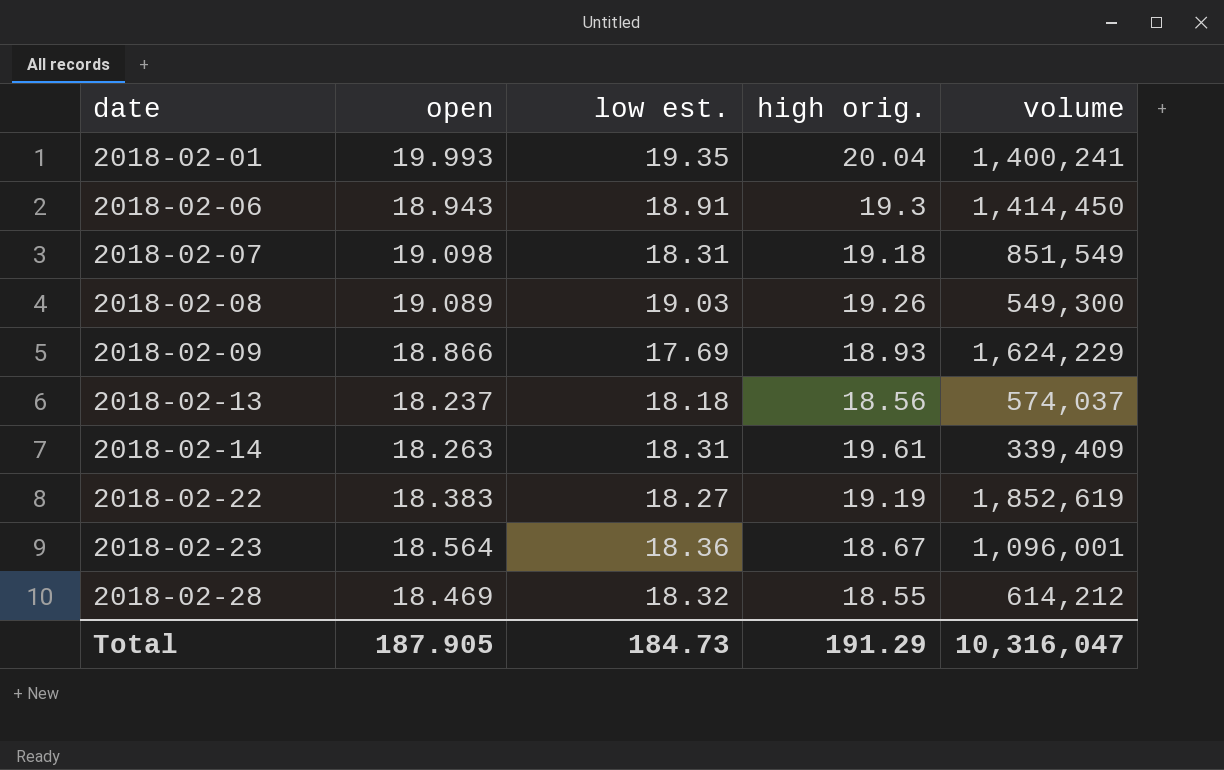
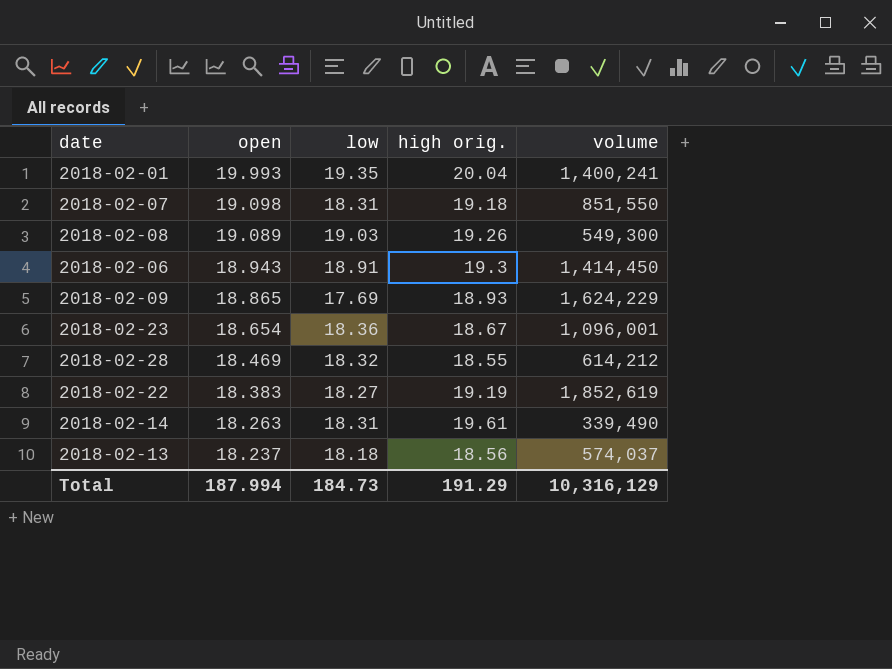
row order: date ascending -> open descending
column name: low est. -> low
2018-02-07 | volume: 851,549 -> 851,550
2018-02-09 | open: 18.866 -> 18.865
2018-02-23 | open: 18.564 -> 18.654
2018-02-14 | volume: 339,409 -> 339,490
Total | open: 187.905 -> 187.994
Total | volume: 10,316,047 -> 10,316,129

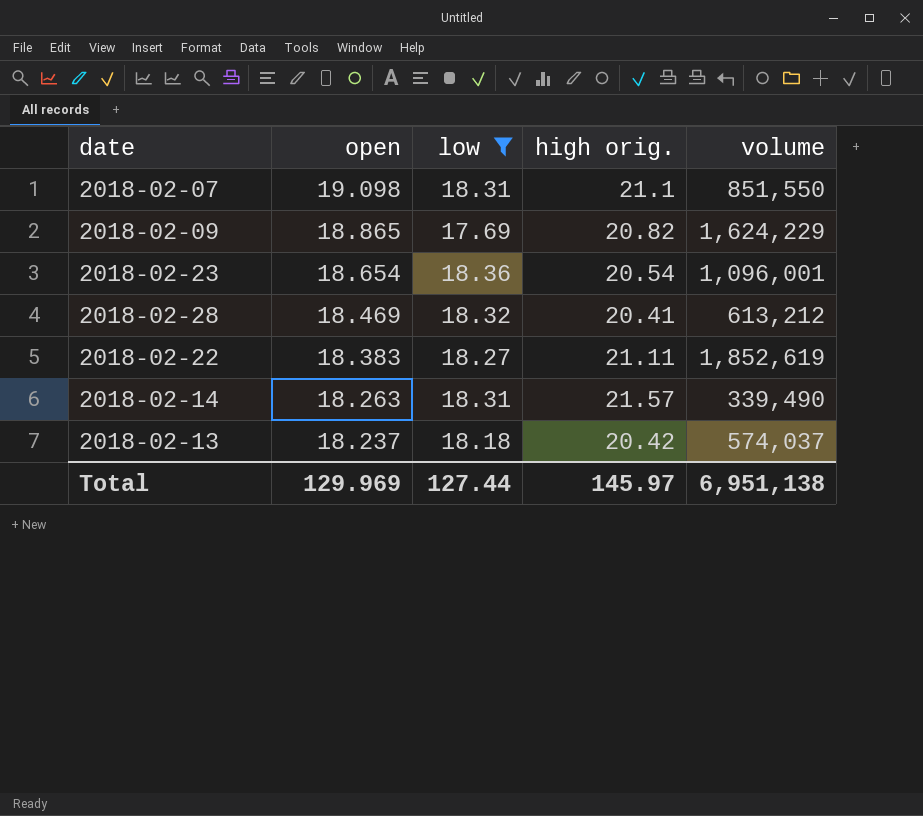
filter: none -> low <= 18.36
2018-02-07 | high orig.: 19.18 -> 21.1
2018-02-09 | high orig.: 18.93 -> 20.82
2018-02-23 | high orig.: 18.67 -> 20.54
2018-02-28 | high orig.: 18.55 -> 20.41
2018-02-28 | volume: 614,212 -> 613,212
2018-02-22 | high orig.: 19.19 -> 21.11
2018-02-14 | high orig.: 19.61 -> 21.57
2018-02-13 | high orig.: 18.56 -> 20.42
Total | open: 187.994 -> 129.969
Total | low: 184.73 -> 127.44
Total | high orig.: 191.29 -> 145.97
Total | volume: 10,316,129 -> 6,951,138

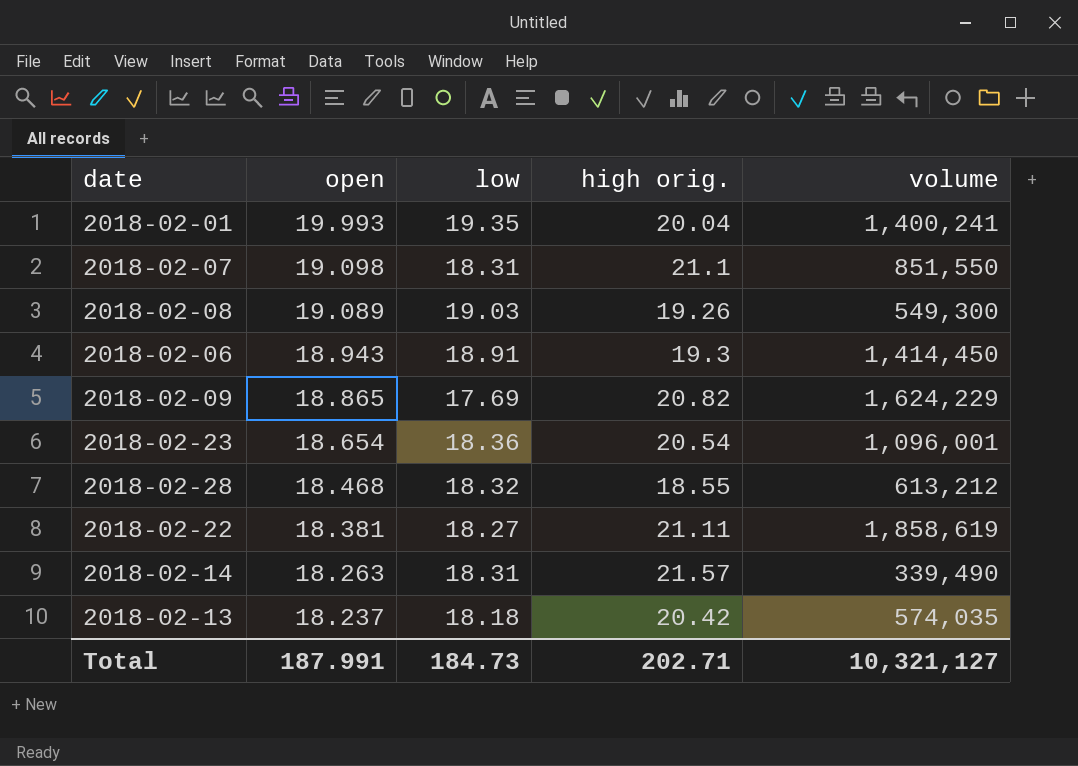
filter: low <= 18.36 -> none
2018-02-28 | open: 18.469 -> 18.468
2018-02-28 | high orig.: 20.41 -> 18.55
2018-02-22 | open: 18.383 -> 18.381
2018-02-22 | volume: 1,852,619 -> 1,858,619
2018-02-13 | volume: 574,037 -> 574,035
Total | open: 129.969 -> 187.991
Total | low: 127.44 -> 184.73
Total | high orig.: 145.97 -> 202.71
Total | volume: 6,951,138 -> 10,321,127

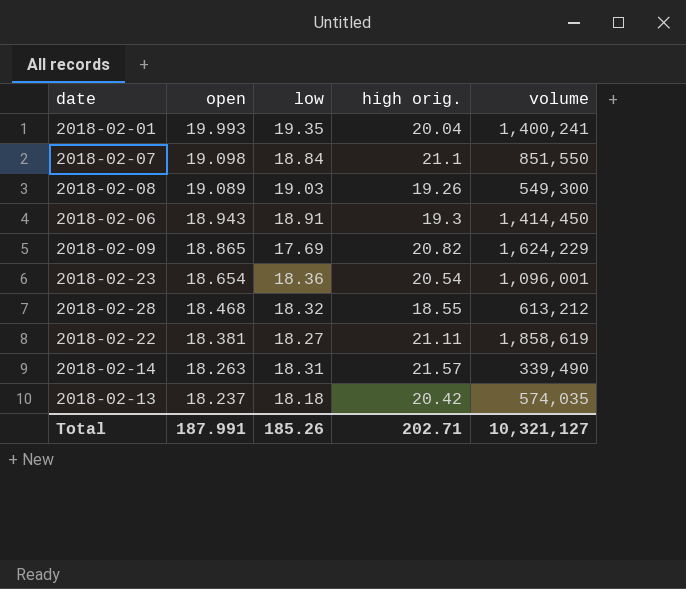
2018-02-07 | low: 18.31 -> 18.84
Total | low: 184.73 -> 185.26

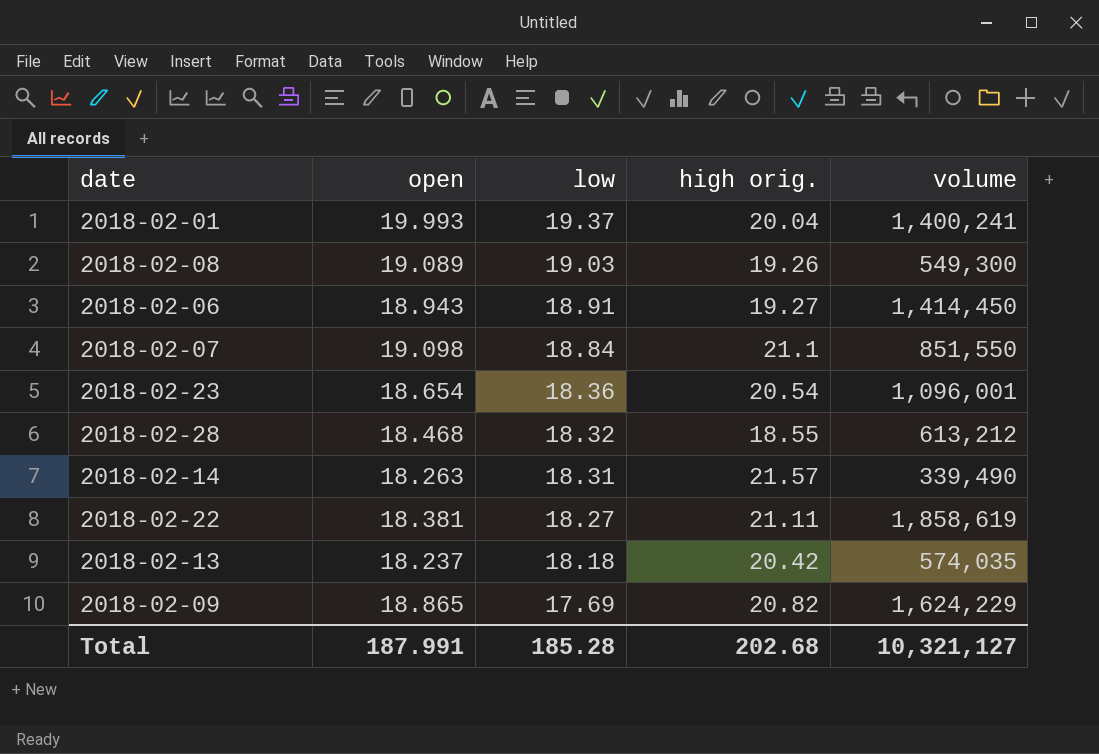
row order: open descending -> low descending
2018-02-01 | low: 19.35 -> 19.37
2018-02-06 | high orig.: 19.3 -> 19.27
Total | low: 185.26 -> 185.28
Total | high orig.: 202.71 -> 202.68

